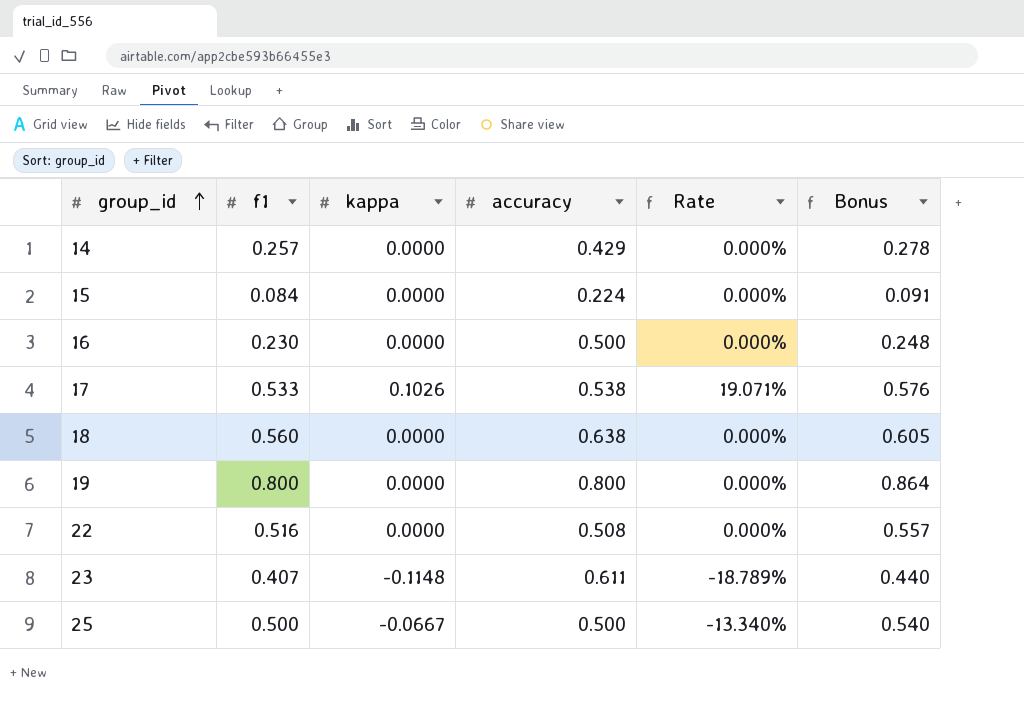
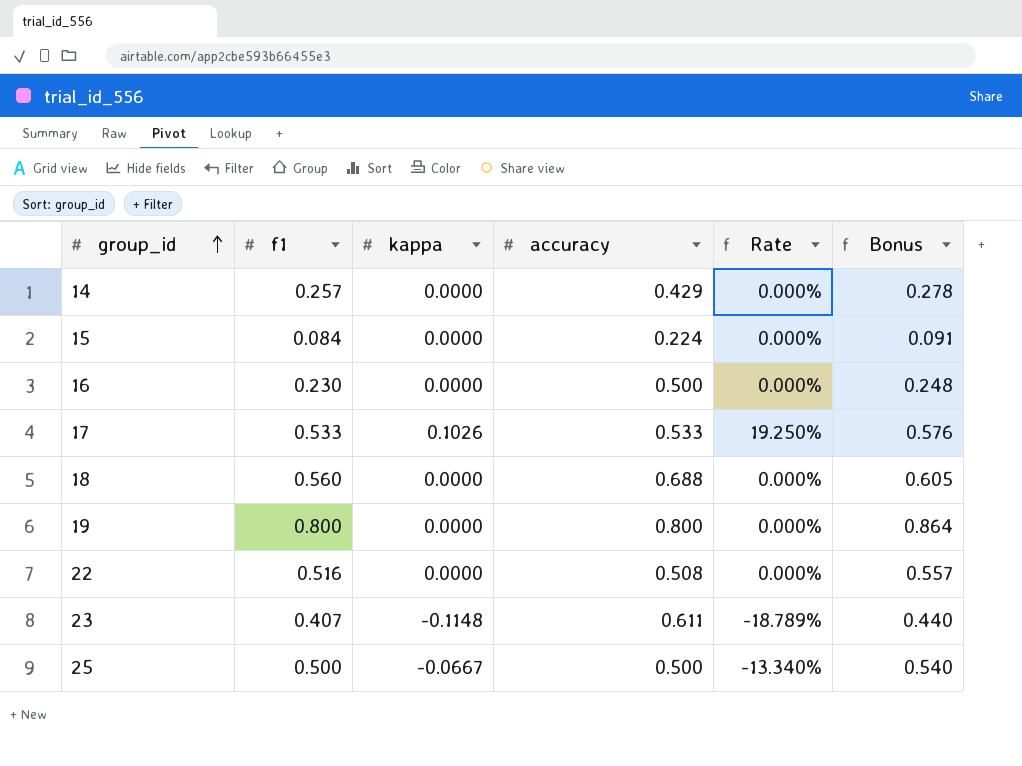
17 | accuracy: 0.538 -> 0.533
17 | Rate: 19.071% -> 19.250%
18 | accuracy: 0.638 -> 0.688

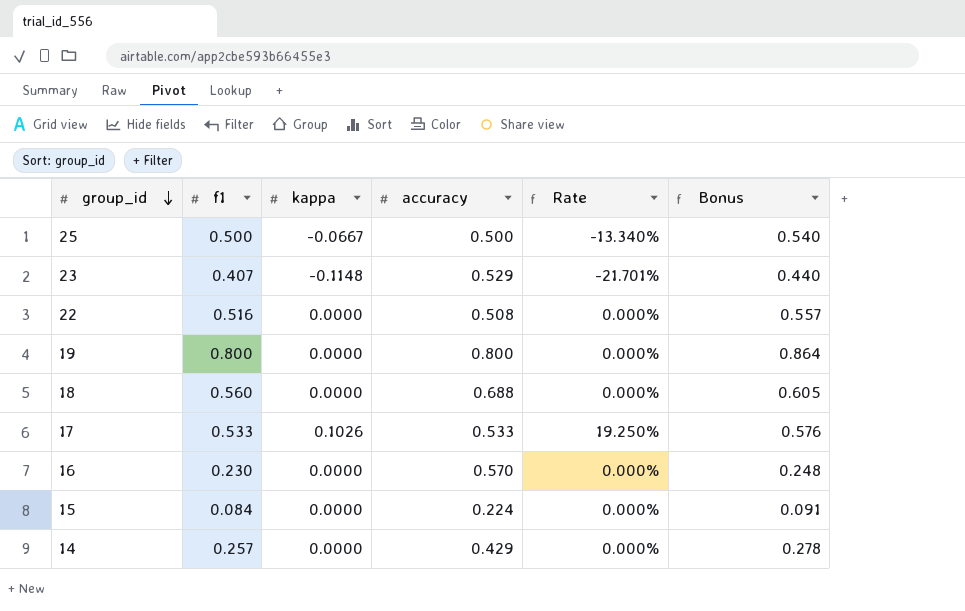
row order: group_id ascending -> group_id descending
23 | accuracy: 0.611 -> 0.529
23 | Rate: -18.789% -> -21.701%
16 | accuracy: 0.500 -> 0.570

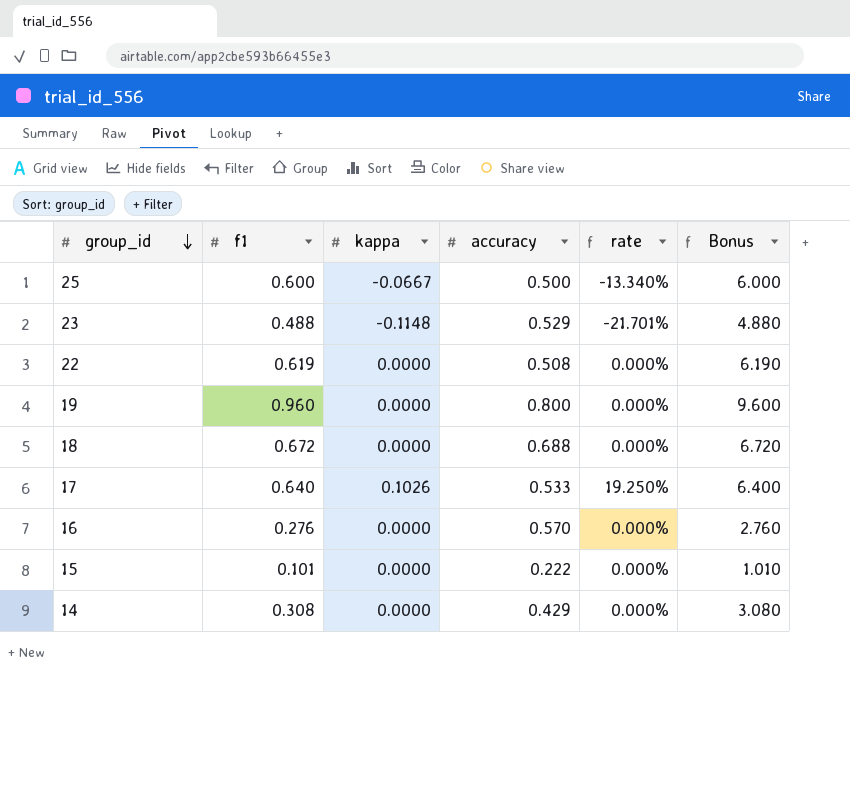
column name: Rate -> rate
column Bonus | formula: [f1] * 1.08 -> [f1] * 10
25 | f1: 0.500 -> 0.600
23 | f1: 0.407 -> 0.488
22 | f1: 0.516 -> 0.619
19 | f1: 0.800 -> 0.960
18 | f1: 0.560 -> 0.672
17 | f1: 0.533 -> 0.640
16 | f1: 0.230 -> 0.276
15 | f1: 0.084 -> 0.101
15 | accuracy: 0.224 -> 0.222
14 | f1: 0.257 -> 0.308

